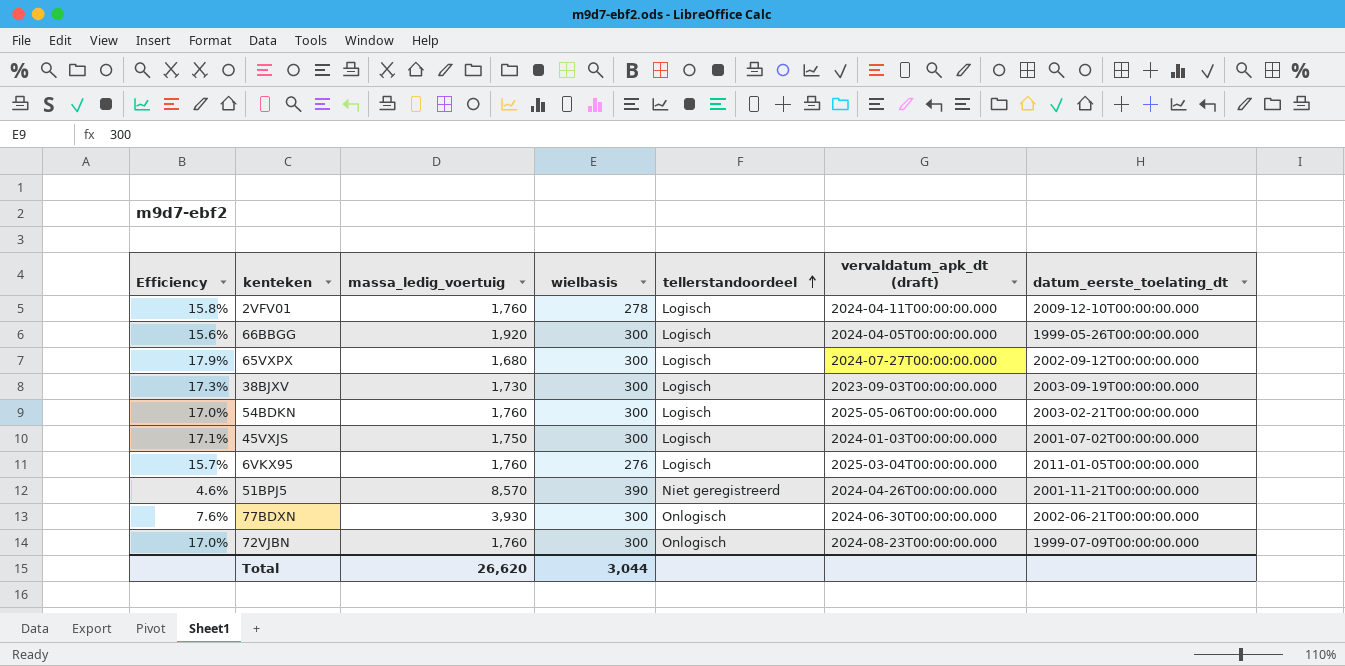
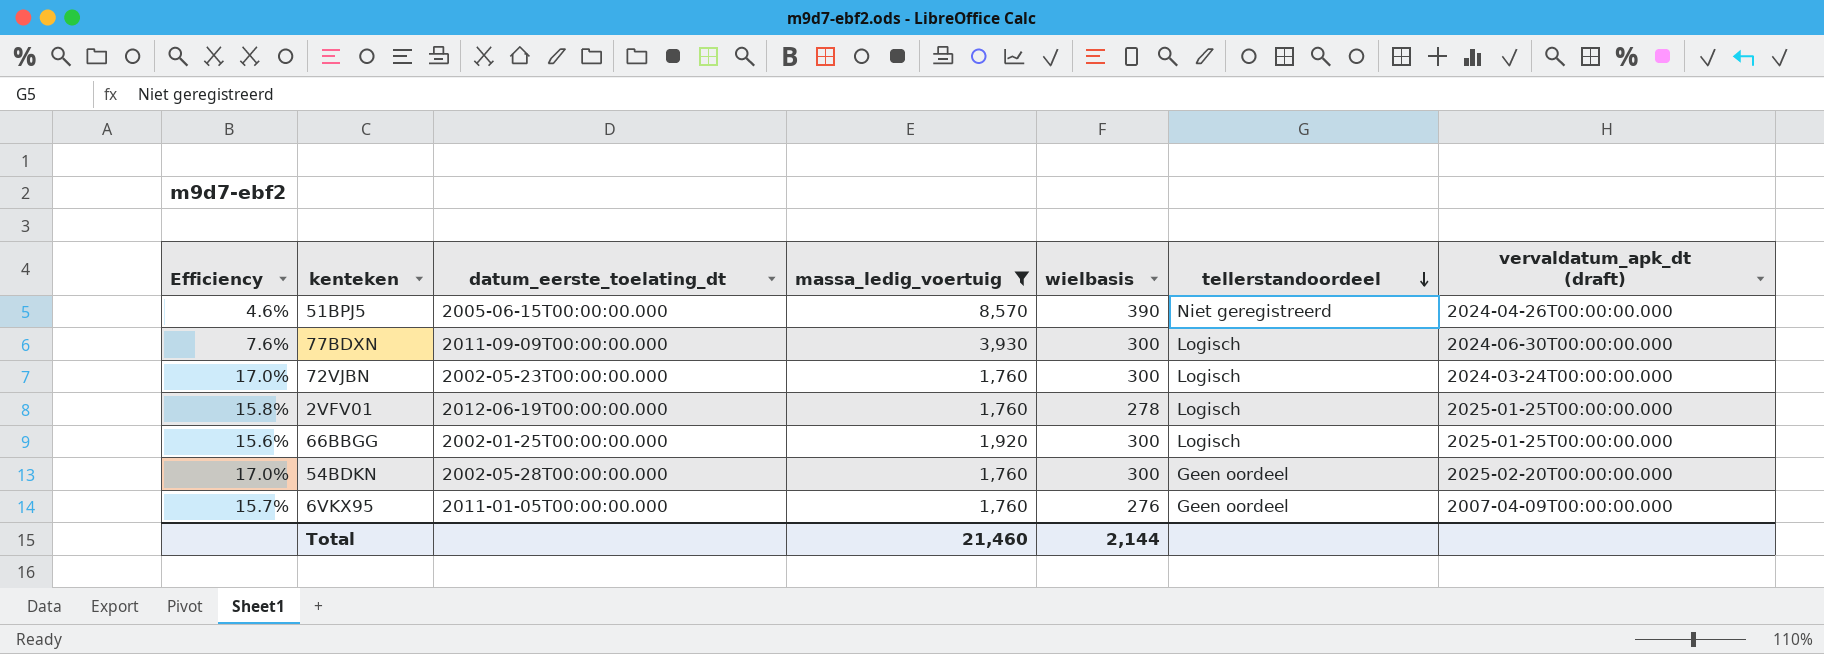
filter: none -> massa_ledig_voertuig >= 1,760
row order: tellerstandoordeel ascending -> tellerstandoordeel descending
column datum_eerste_toelating_dt | position: 7 -> 3
51BPJ5 | datum_eerste_toelating_dt: 2001-11-21T00:00:00.000 -> 2005-06-15T00:00:00.000
77BDXN | datum_eerste_toelating_dt: 2002-06-21T00:00:00.000 -> 2011-09-09T00:00:00.000
77BDXN | tellerstandoordeel: Onlogisch -> Logisch
72VJBN | datum_eerste_toelating_dt: 1999-07-09T00:00:00.000 -> 2002-05-23T00:00:00.000
72VJBN | tellerstandoordeel: Onlogisch -> Logisch
72VJBN | vervaldatum_apk_dt (draft): 2024-08-23T00:00:00.000 -> 2024-03-24T00:00:00.000
2VFV01 | datum_eerste_toelating_dt: 2009-12-10T00:00:00.000 -> 2012-06-19T00:00:00.000
2VFV01 | vervaldatum_apk_dt (draft): 2024-04-11T00:00:00.000 -> 2025-01-25T00:00:00.000
66BBGG | datum_eerste_toelating_dt: 1999-05-26T00:00:00.000 -> 2002-01-25T00:00:00.000
66BBGG | vervaldatum_apk_dt (draft): 2024-04-05T00:00:00.000 -> 2025-01-25T00:00:00.000
54BDKN | datum_eerste_toelating_dt: 2003-02-21T00:00:00.000 -> 2002-05-28T00:00:00.000
54BDKN | tellerstandoordeel: Logisch -> Geen oordeel
54BDKN | vervaldatum_apk_dt (draft): 2025-05-06T00:00:00.000 -> 2025-02-20T00:00:00.000
6VKX95 | tellerstandoordeel: Logisch -> Geen oordeel
6VKX95 | vervaldatum_apk_dt (draft): 2025-03-04T00:00:00.000 -> 2007-04-09T00:00:00.000
Total | massa_ledig_voertuig: 26,620 -> 21,460
Total | wielbasis: 3,044 -> 2,144

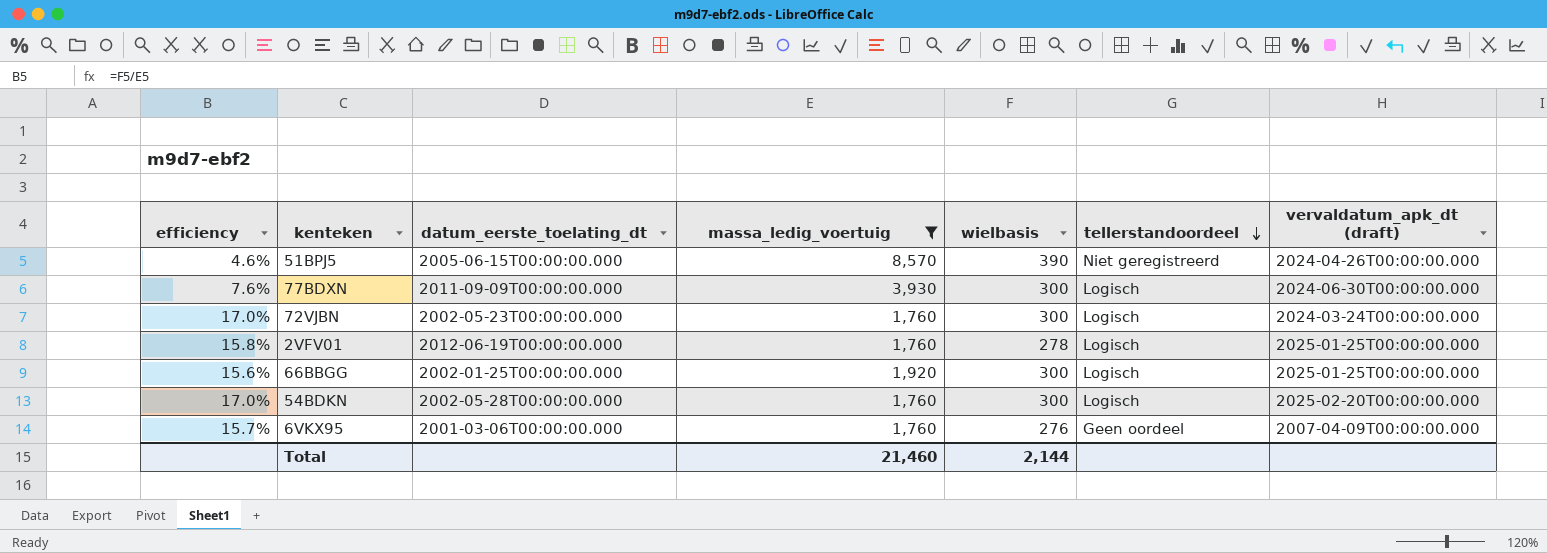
column name: Efficiency -> efficiency
54BDKN | tellerstandoordeel: Geen oordeel -> Logisch
6VKX95 | datum_eerste_toelating_dt: 2011-01-05T00:00:00.000 -> 2001-03-06T00:00:00.000

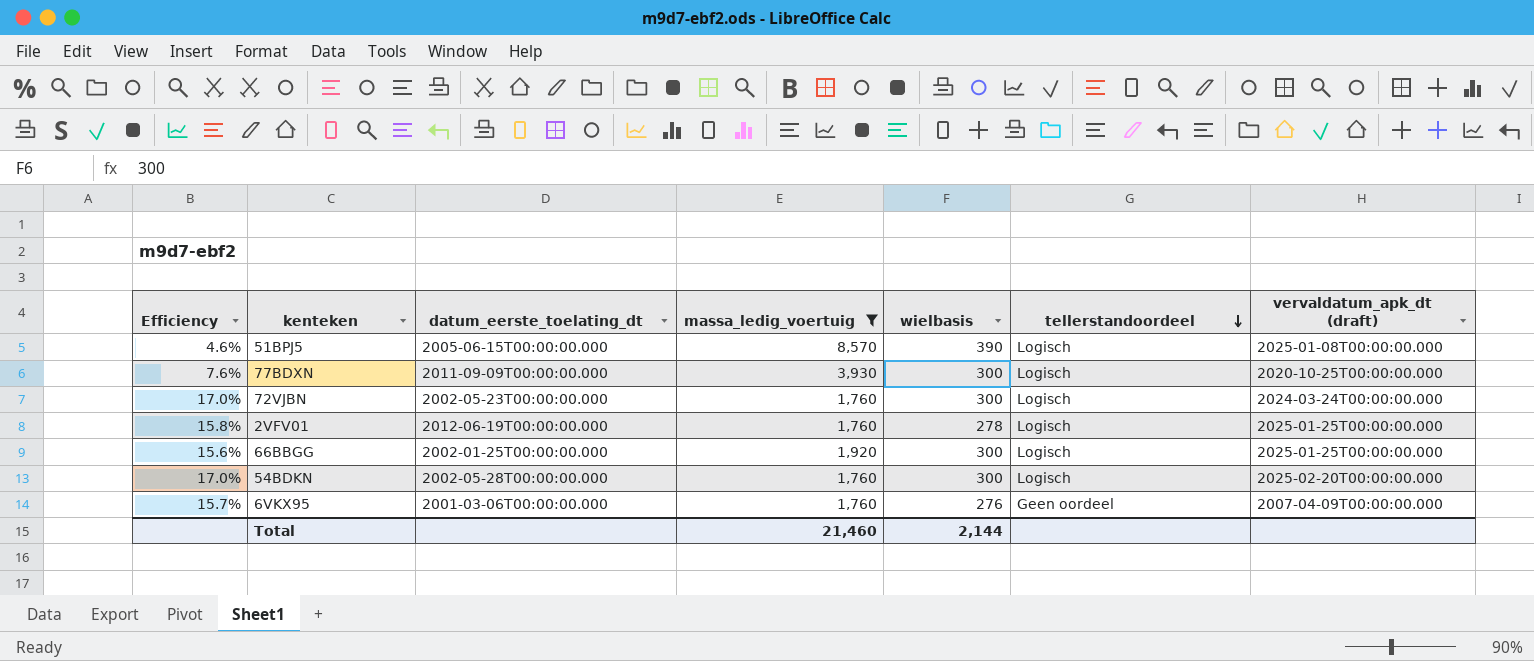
column name: efficiency -> Efficiency
51BPJ5 | tellerstandoordeel: Niet geregistreerd -> Logisch
51BPJ5 | vervaldatum_apk_dt (draft): 2024-04-26T00:00:00.000 -> 2025-01-08T00:00:00.000
77BDXN | vervaldatum_apk_dt (draft): 2024-06-30T00:00:00.000 -> 2020-10-25T00:00:00.000

